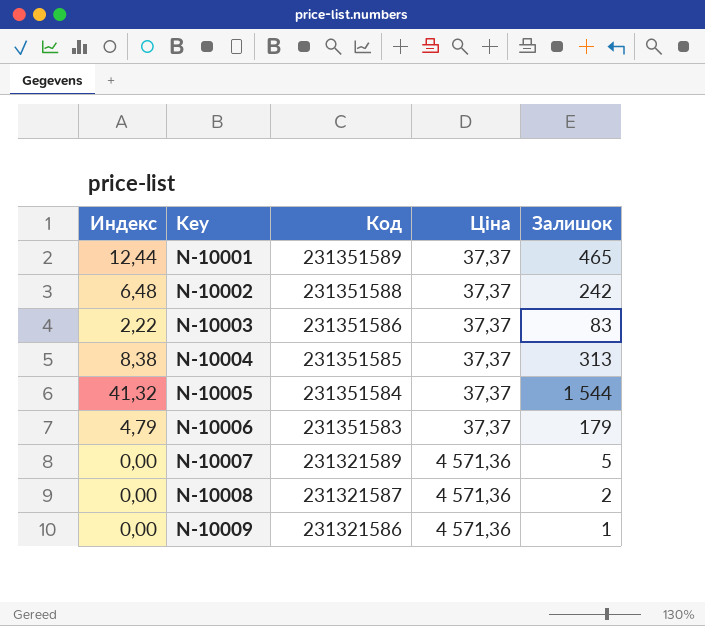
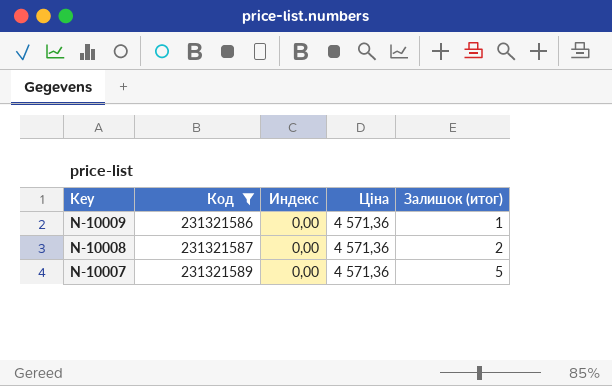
filter: none -> Код <= 231321589
row order: Key ascending -> Key descending
column Индекс | position: 1 -> 3
column name: Залишок -> Залишок (итог)

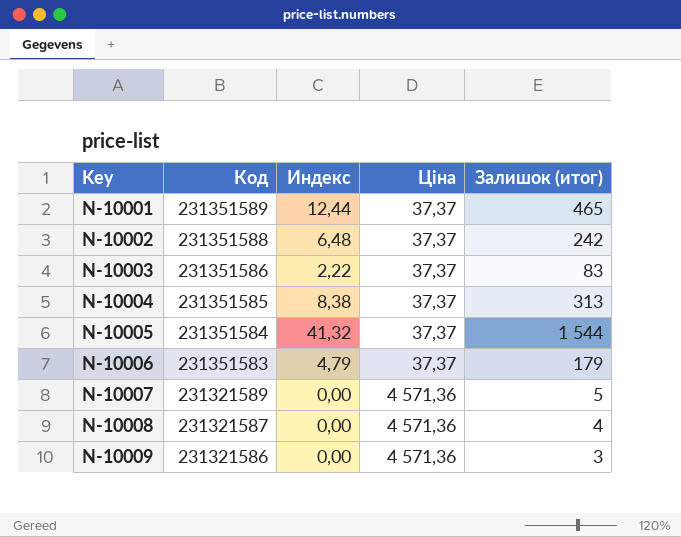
filter: Код <= 231321589 -> none
row order: Key descending -> Key ascending
N-10008 | Залишок (итог): 2 -> 4
N-10009 | Залишок (итог): 1 -> 3

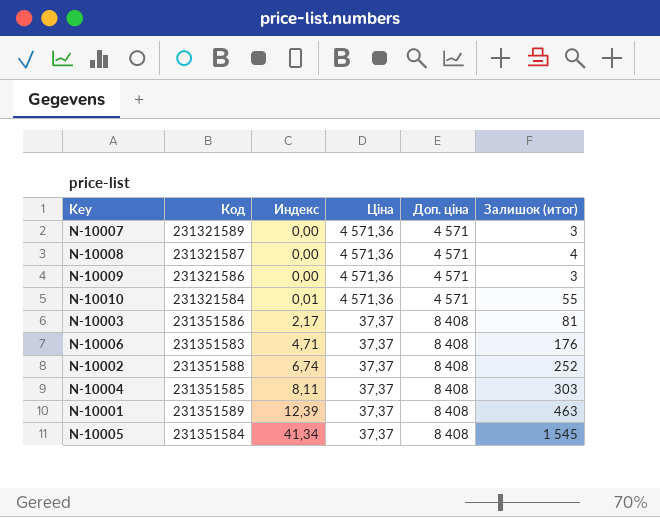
row order: Key ascending -> Индекс ascending
column Доп. ціна | position: none -> 5
N-10007 | Залишок (итог): 5 -> 3
row N-10010: none -> 231321584 | 0,01 | 4 571,36 | 4 571 | 55
N-10003 | Индекс: 2,22 -> 2,17
N-10003 | Залишок (итог): 83 -> 81
N-10006 | Индекс: 4,79 -> 4,71
N-10006 | Залишок (итог): 179 -> 176
N-10002 | Индекс: 6,48 -> 6,74
N-10002 | Залишок (итог): 242 -> 252
N-10004 | Индекс: 8,38 -> 8,11
N-10004 | Залишок (итог): 313 -> 303
N-10001 | Индекс: 12,44 -> 12,39
N-10001 | Залишок (итог): 465 -> 463
N-10005 | Индекс: 41,32 -> 41,34
N-10005 | Залишок (итог): 1 544 -> 1 545

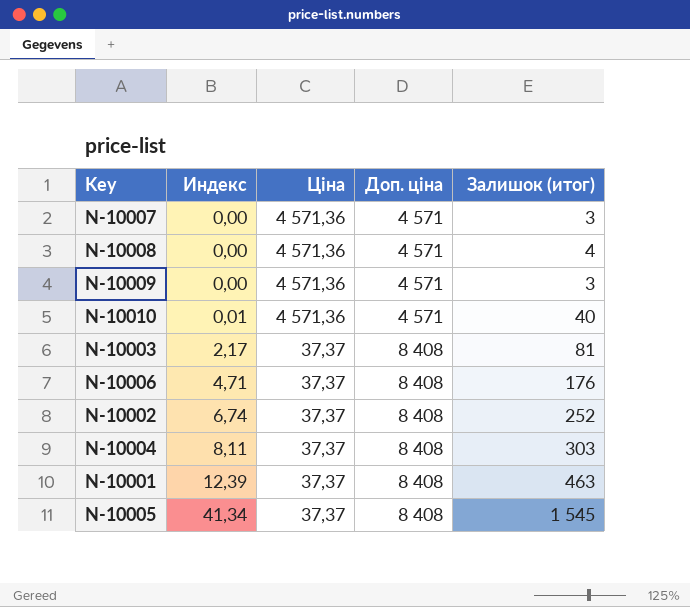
column Код | position: 2 -> none
N-10010 | Залишок (итог): 55 -> 40

